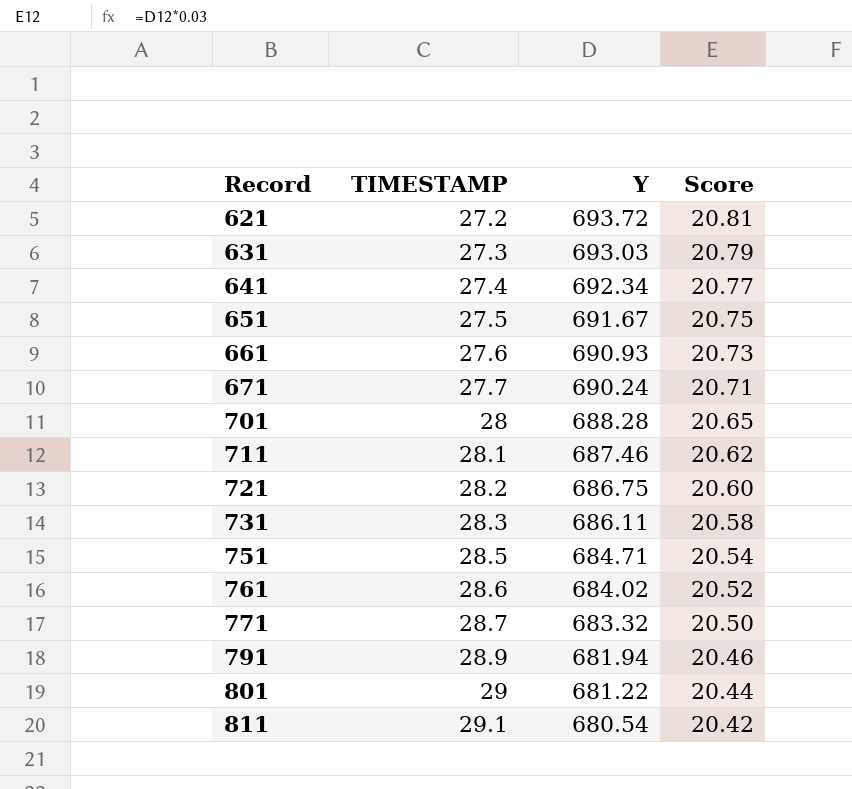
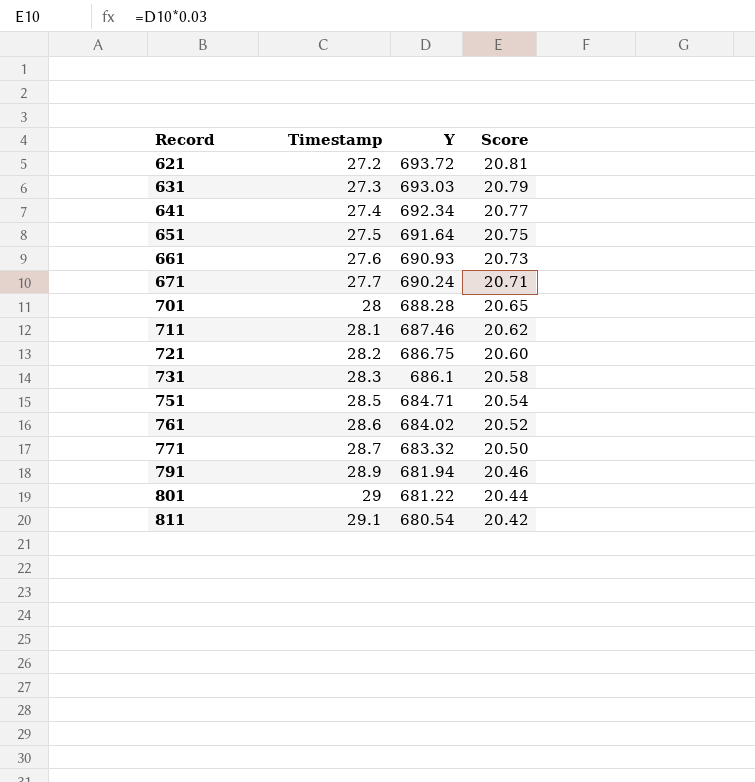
column name: TIMESTAMP -> Timestamp
651 | Y: 691.67 -> 691.64
731 | Y: 686.11 -> 686.1

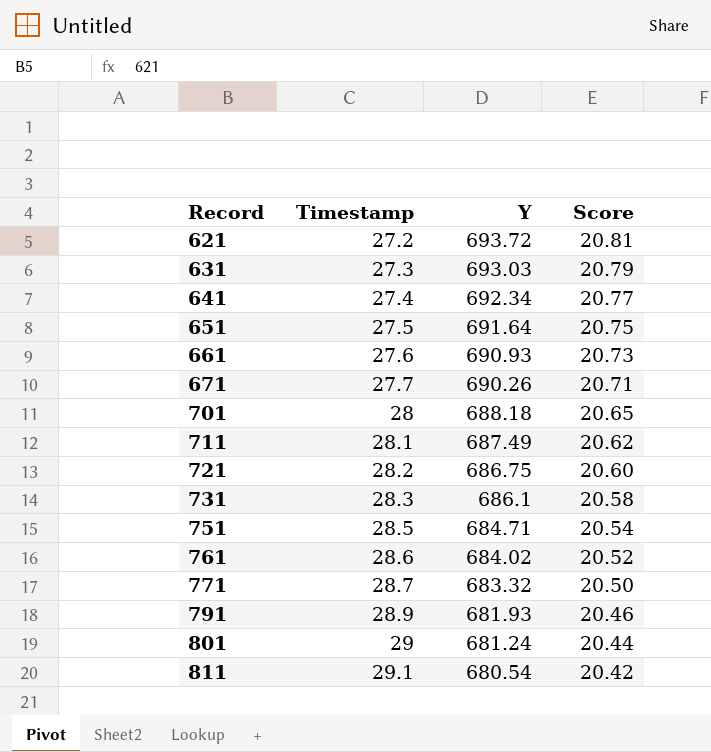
671 | Y: 690.24 -> 690.26
701 | Y: 688.28 -> 688.18
711 | Y: 687.46 -> 687.49
791 | Y: 681.94 -> 681.93
801 | Y: 681.22 -> 681.24

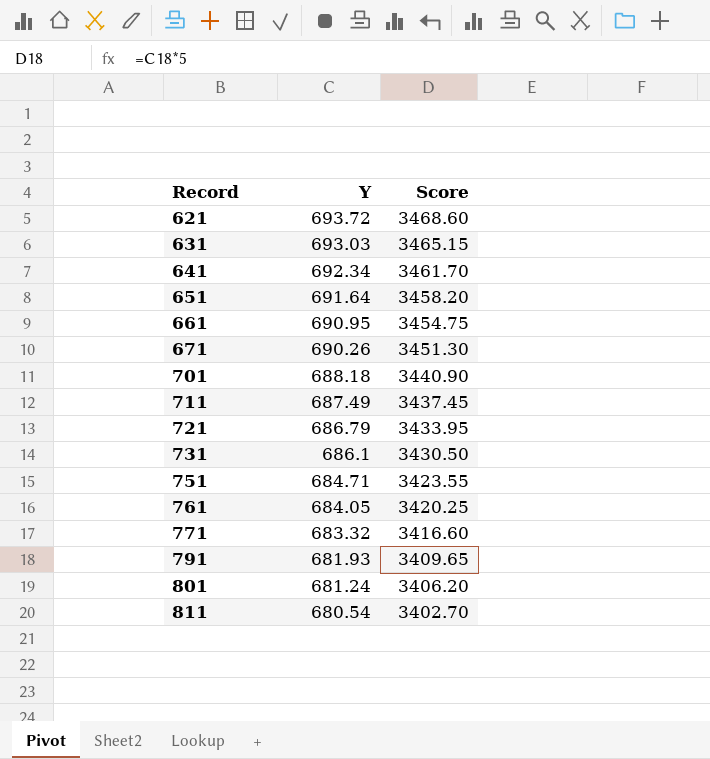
column Timestamp | position: 2 -> none
column Score | formula: [Y] * 0.03 -> [Y] * 5
661 | Y: 690.93 -> 690.95
721 | Y: 686.75 -> 686.79
761 | Y: 684.02 -> 684.05

